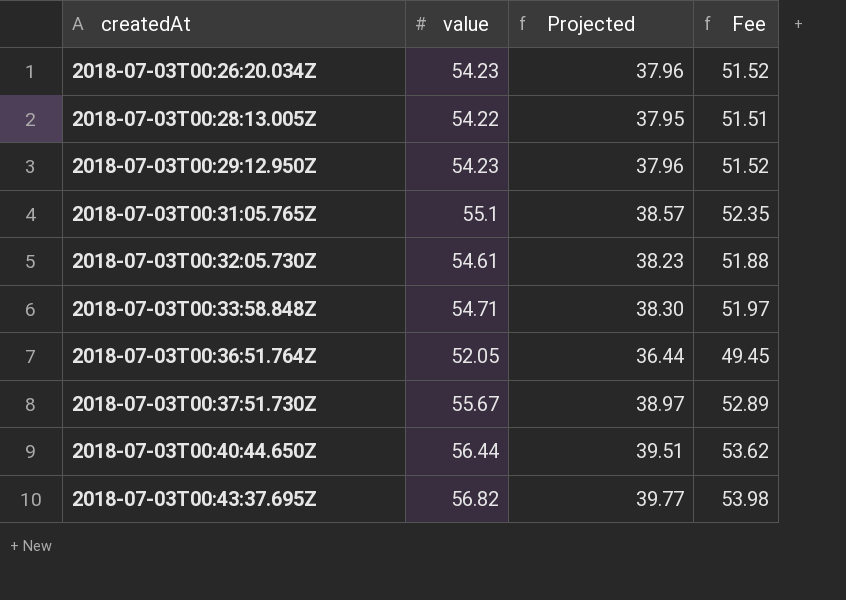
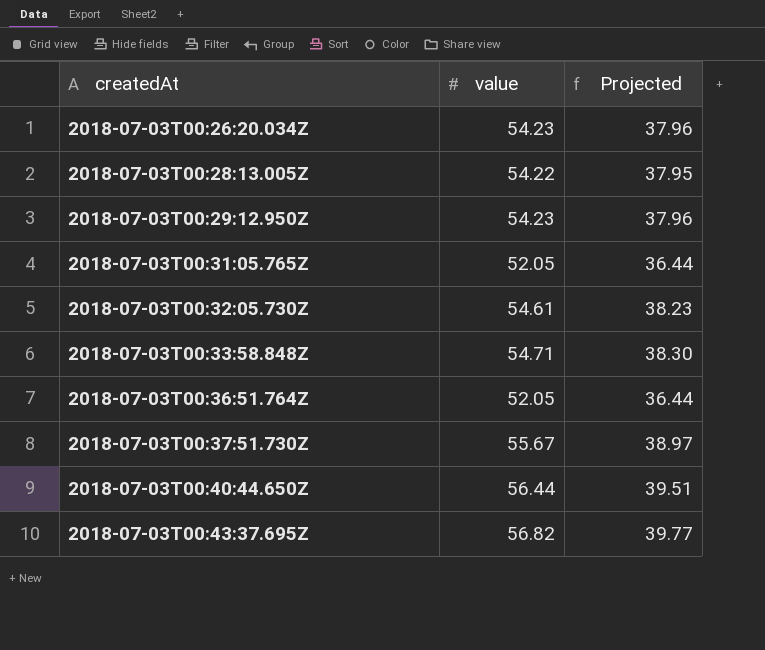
column Fee | formula: [value] * 0.95 -> none
2018-07-03T00:31:05.765Z | value: 55.1 -> 52.05
2018-07-03T00:31:05.765Z | Projected: 38.57 -> 36.44

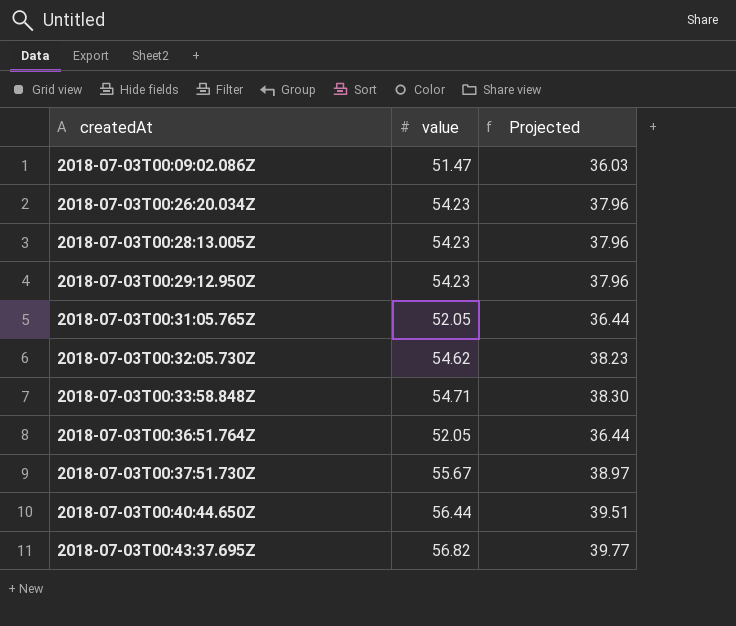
row 2018-07-03T00:09:02.086Z: none -> 51.47 | 36.03
2018-07-03T00:28:13.005Z | value: 54.22 -> 54.23
2018-07-03T00:28:13.005Z | Projected: 37.95 -> 37.96
2018-07-03T00:32:05.730Z | value: 54.61 -> 54.62

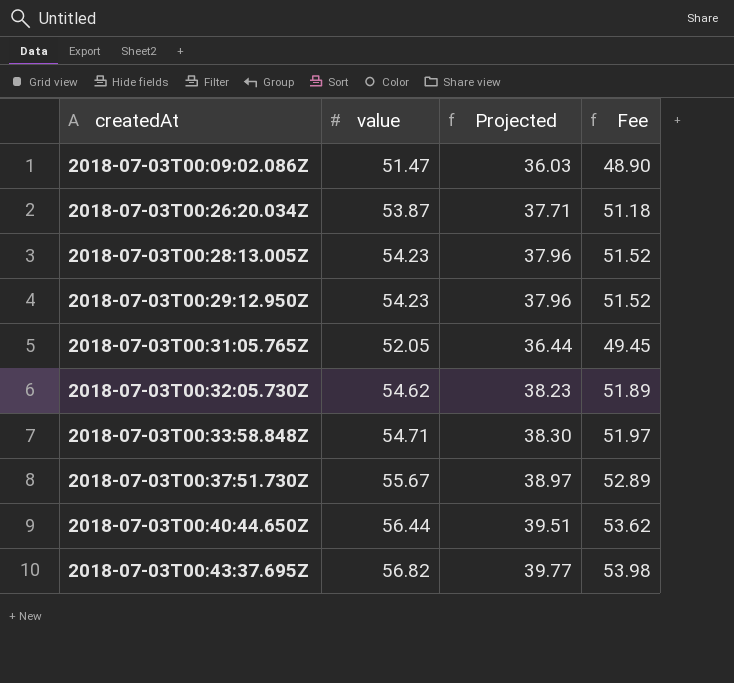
column Fee | formula: none -> [value] * 0.95
row 2018-07-03T00:36:51.764Z: 52.05 | 36.44 -> none
2018-07-03T00:26:20.034Z | value: 54.23 -> 53.87
2018-07-03T00:26:20.034Z | Projected: 37.96 -> 37.71

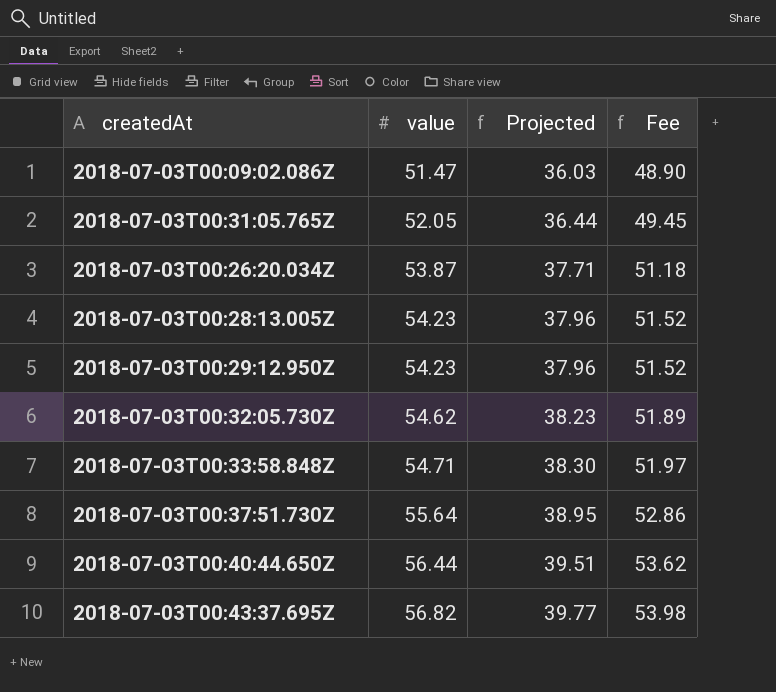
row order: createdAt ascending -> value ascending
2018-07-03T00:37:51.730Z | value: 55.67 -> 55.64
2018-07-03T00:37:51.730Z | Projected: 38.97 -> 38.95
2018-07-03T00:37:51.730Z | Fee: 52.89 -> 52.86

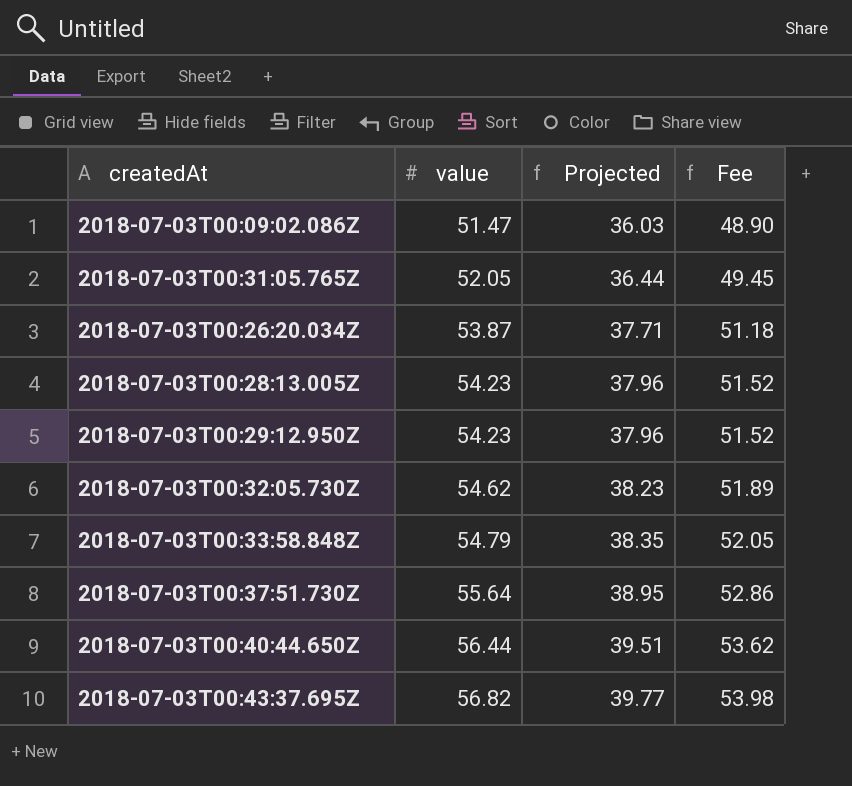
2018-07-03T00:33:58.848Z | value: 54.71 -> 54.79
2018-07-03T00:33:58.848Z | Projected: 38.30 -> 38.35
2018-07-03T00:33:58.848Z | Fee: 51.97 -> 52.05

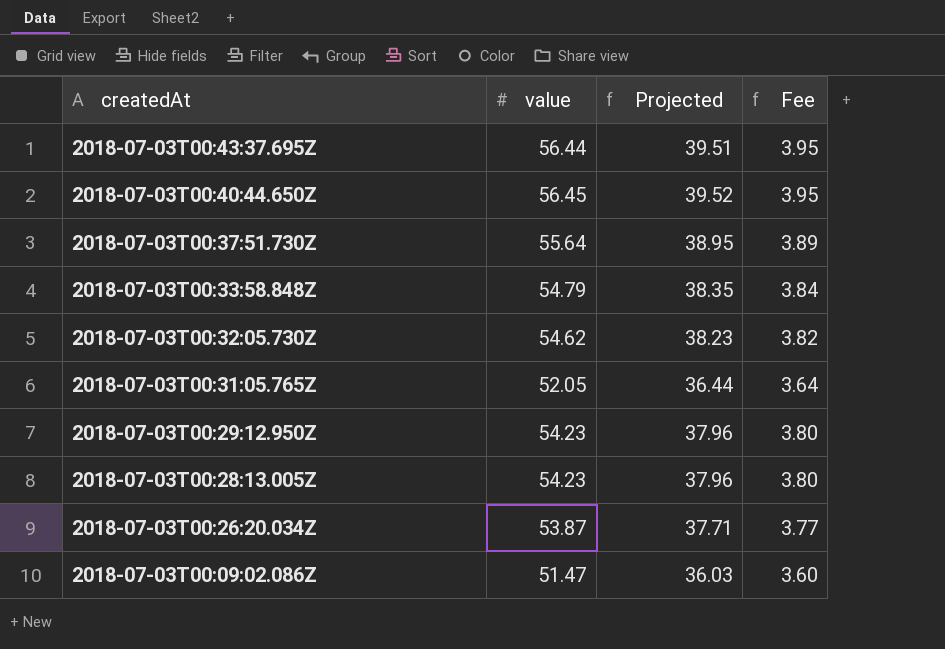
row order: value ascending -> createdAt descending
column Fee | formula: [value] * 0.95 -> [value] * 0.07
2018-07-03T00:43:37.695Z | value: 56.82 -> 56.44
2018-07-03T00:43:37.695Z | Projected: 39.77 -> 39.51
2018-07-03T00:40:44.650Z | value: 56.44 -> 56.45
2018-07-03T00:40:44.650Z | Projected: 39.51 -> 39.52

